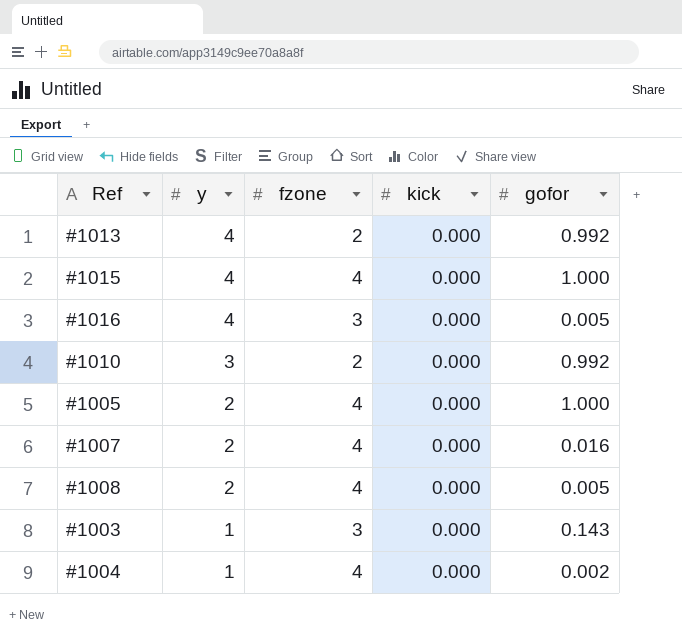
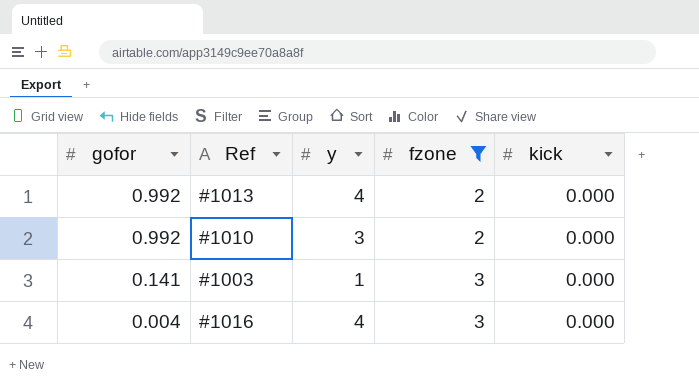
filter: none -> fzone != 4
row order: y descending -> gofor descending
column gofor | position: 5 -> 1
#1003 | gofor: 0.143 -> 0.141
#1016 | gofor: 0.005 -> 0.004

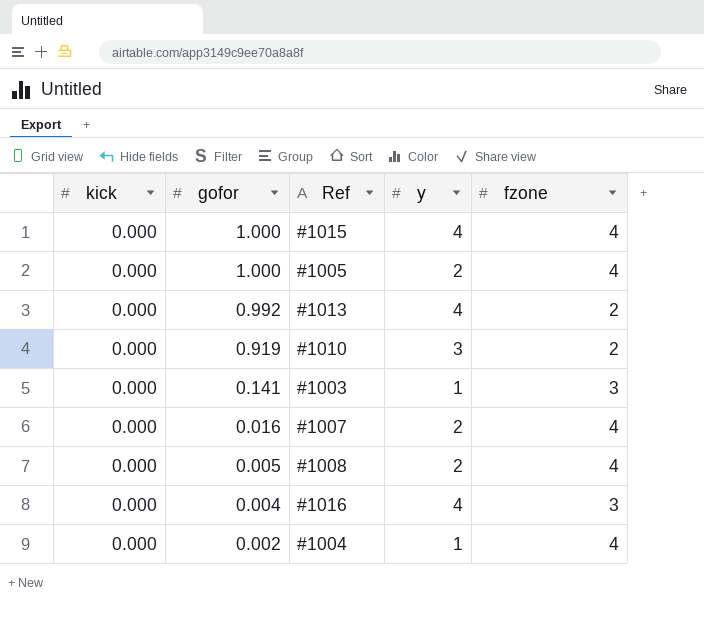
filter: fzone != 4 -> none
column kick | position: 5 -> 1
#1010 | gofor: 0.992 -> 0.919

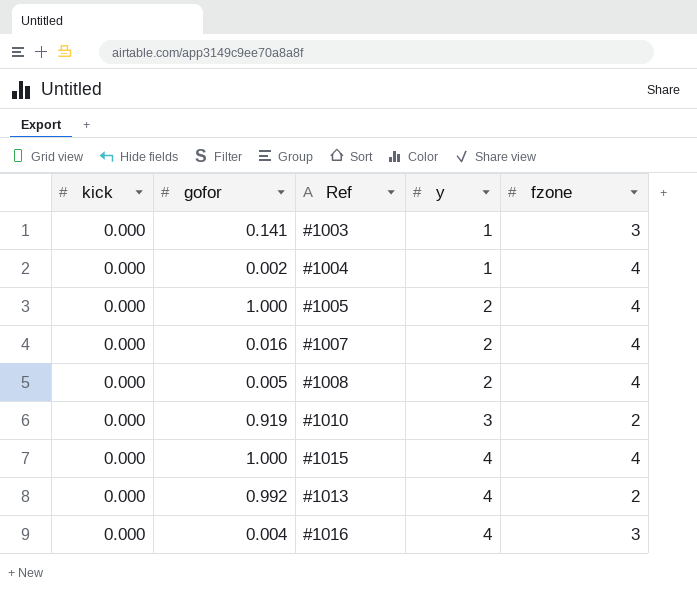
row order: gofor descending -> y ascending

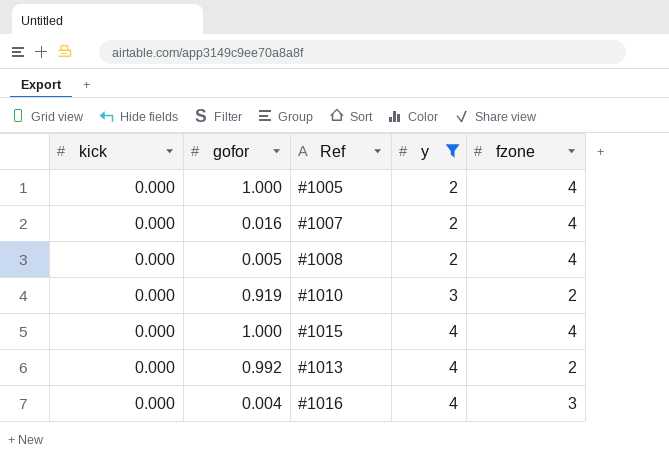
filter: none -> y != 1

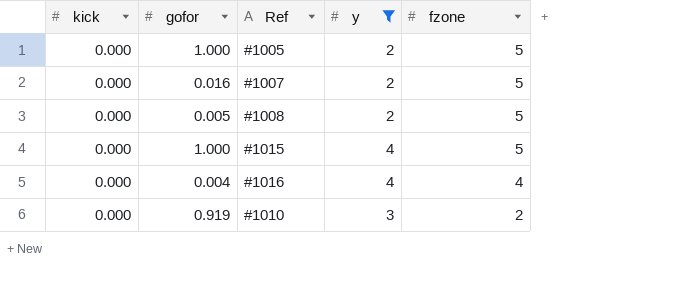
row order: y ascending -> fzone descending
row #1013: 0.000 | 0.992 | 4 | 2 -> none
#1005 | fzone: 4 -> 5
#1007 | fzone: 4 -> 5
#1008 | fzone: 4 -> 5
#1015 | fzone: 4 -> 5
#1016 | fzone: 3 -> 4

